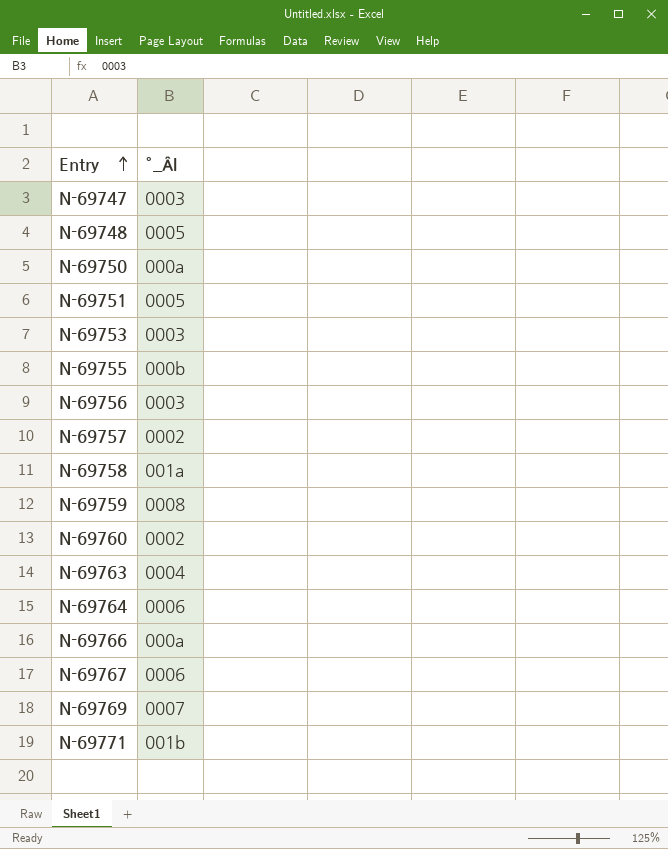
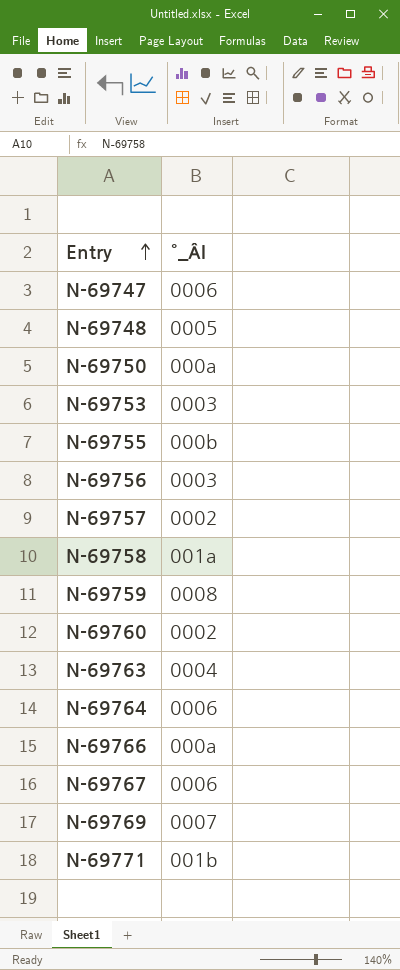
row N-69751: 0005 -> none
N-69747 | °_ÂI: 0003 -> 0006

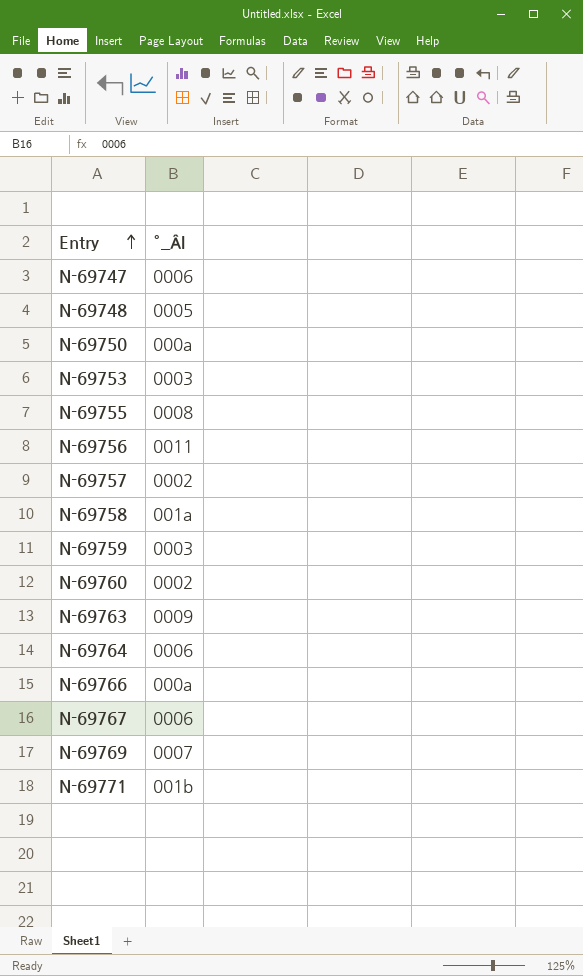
N-69755 | °_ÂI: 000b -> 0008
N-69756 | °_ÂI: 0003 -> 0011
N-69759 | °_ÂI: 0008 -> 0003
N-69763 | °_ÂI: 0004 -> 0009

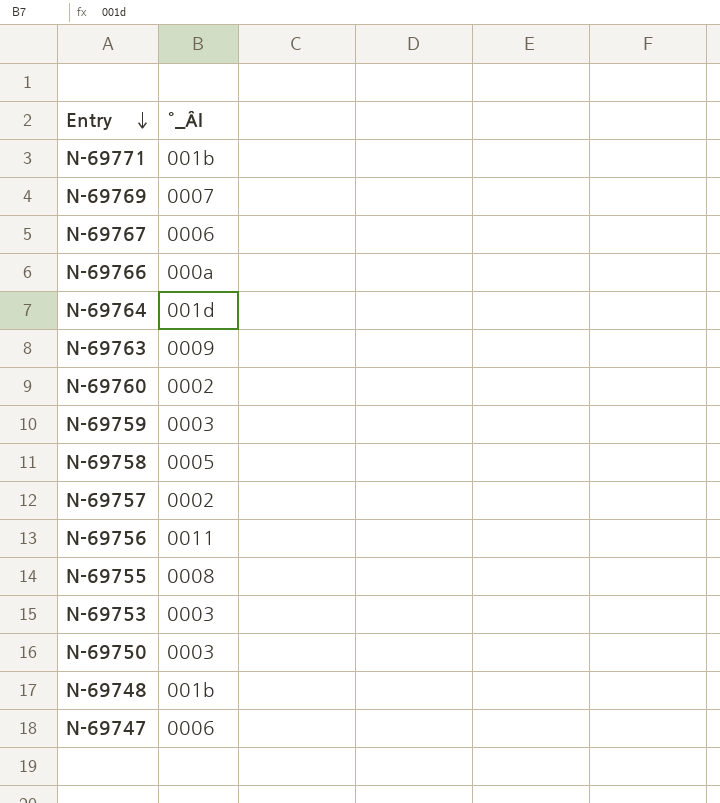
row order: Entry ascending -> Entry descending
N-69764 | °_ÂI: 0006 -> 001d
N-69758 | °_ÂI: 001a -> 0005
N-69750 | °_ÂI: 000a -> 0003
N-69748 | °_ÂI: 0005 -> 001b

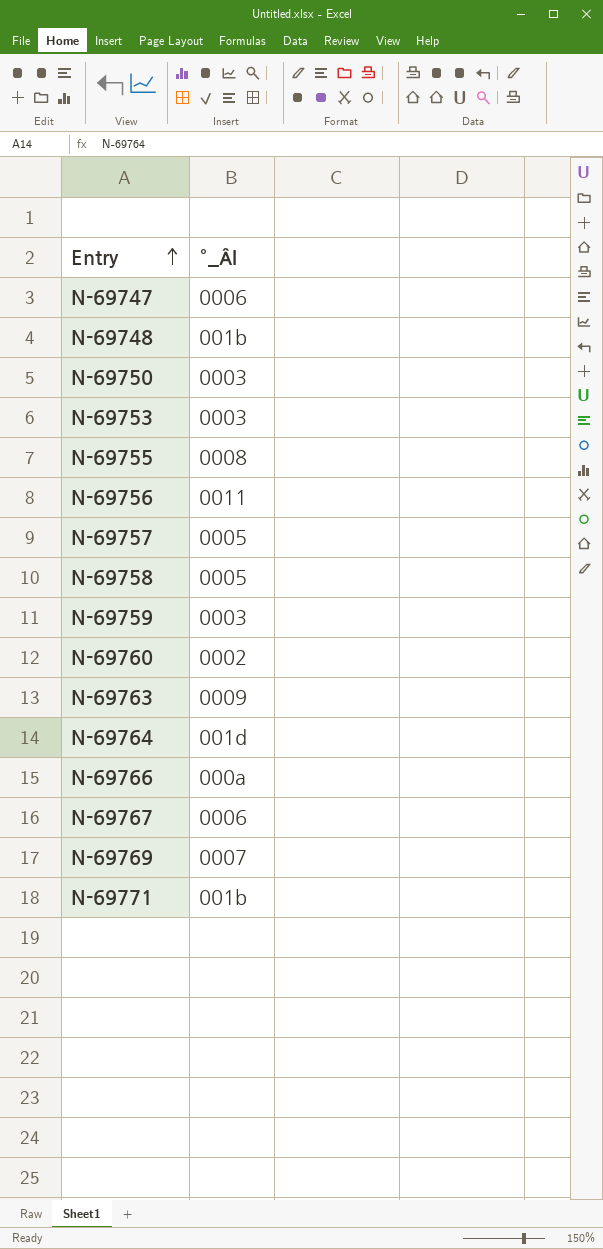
row order: Entry descending -> Entry ascending
N-69757 | °_ÂI: 0002 -> 0005

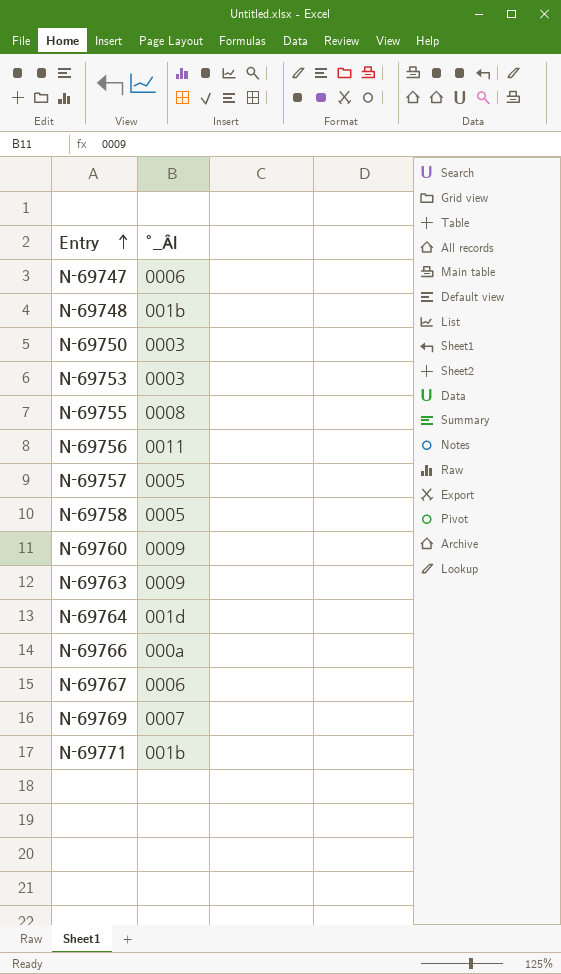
row N-69759: 0003 -> none
N-69760 | °_ÂI: 0002 -> 0009

